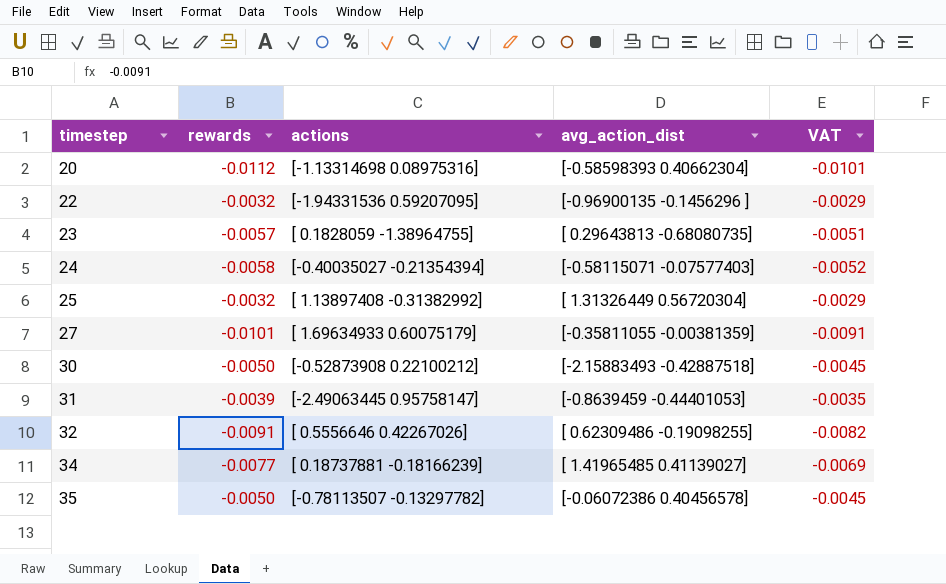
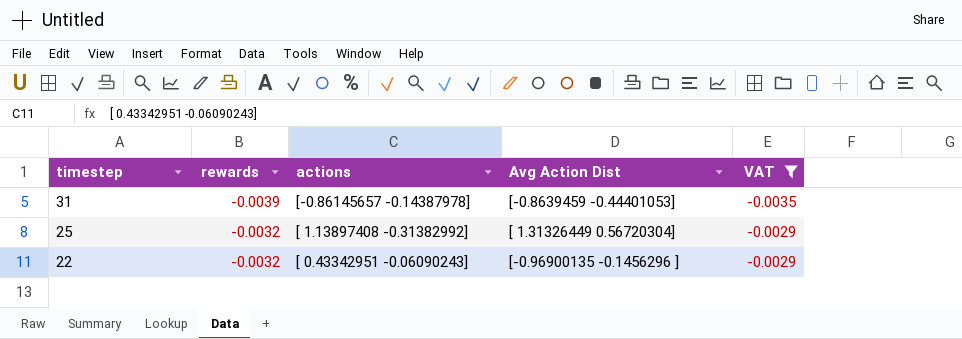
filter: none -> VAT >= -0.0035
row order: timestep ascending -> timestep descending
column name: avg_action_dist -> Avg Action Dist
31 | actions: [-2.49063445 0.95758147] -> [-0.86145657 -0.14387978]
22 | actions: [-1.94331536 0.59207095] -> [ 0.43342951 -0.06090243]

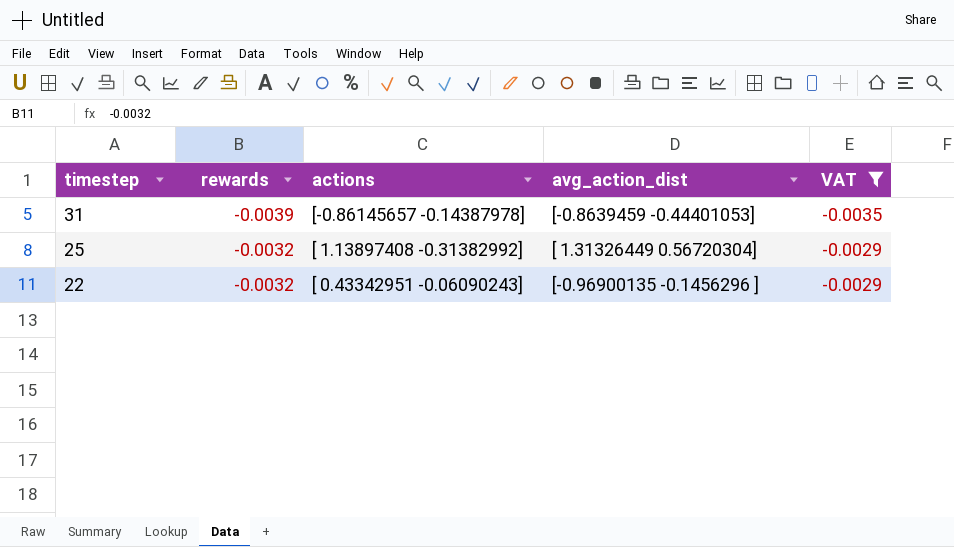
column name: Avg Action Dist -> avg_action_dist

